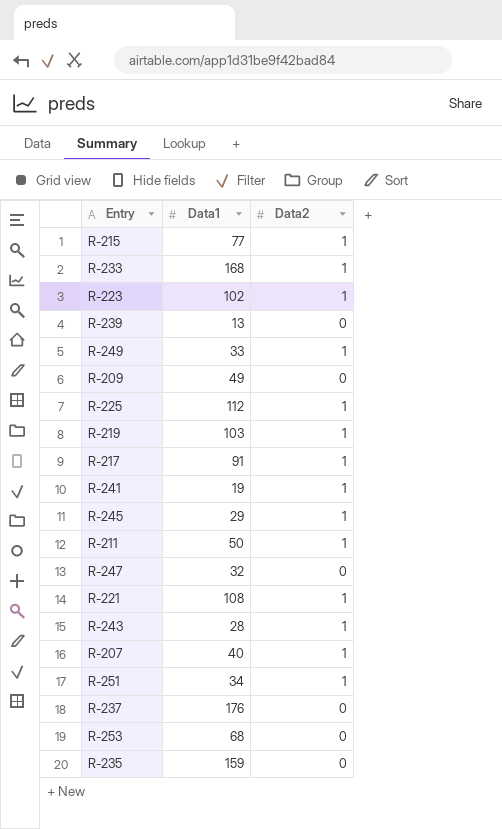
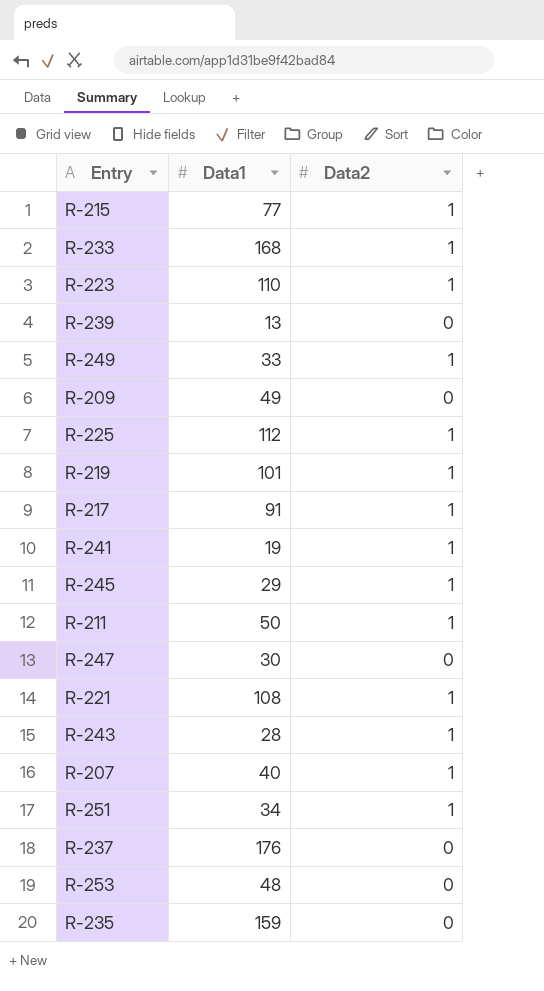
R-223 | Data1: 102 -> 110
R-219 | Data1: 103 -> 101
R-247 | Data1: 32 -> 30
R-253 | Data1: 68 -> 48

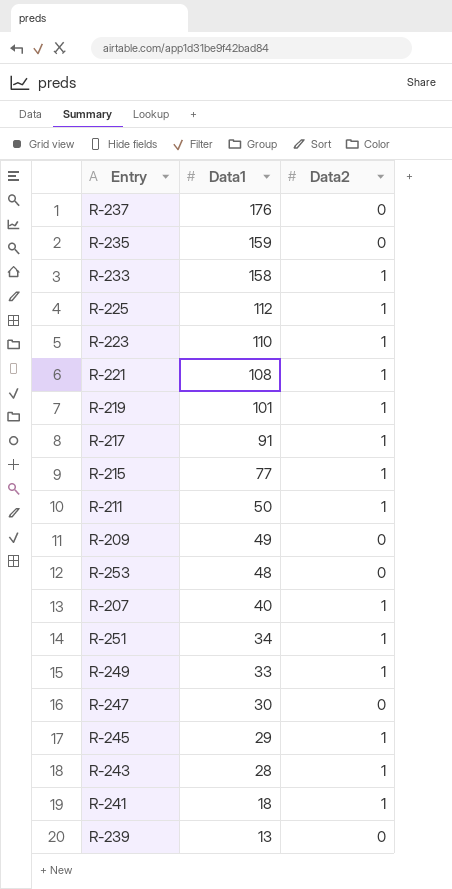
row order: none -> Data1 descending
R-233 | Data1: 168 -> 158
R-241 | Data1: 19 -> 18

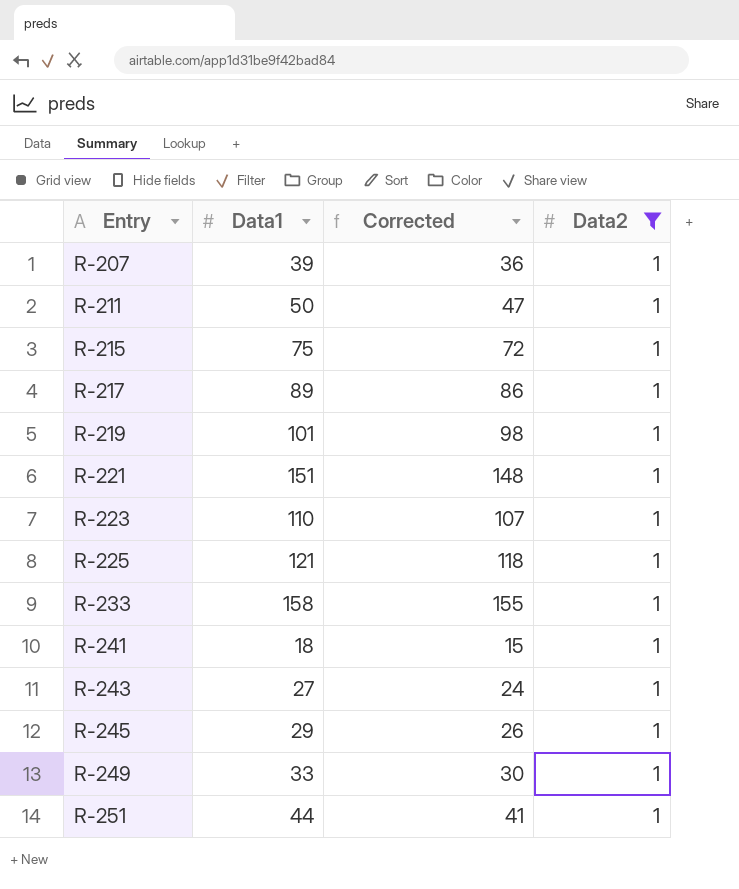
filter: none -> Data2 = 1
row order: Data1 descending -> Entry ascending
column Corrected | formula: none -> [Data1] - 3
R-207 | Data1: 40 -> 39
R-215 | Data1: 77 -> 75
R-217 | Data1: 91 -> 89
R-221 | Data1: 108 -> 151
R-225 | Data1: 112 -> 121
R-243 | Data1: 28 -> 27
R-251 | Data1: 34 -> 44

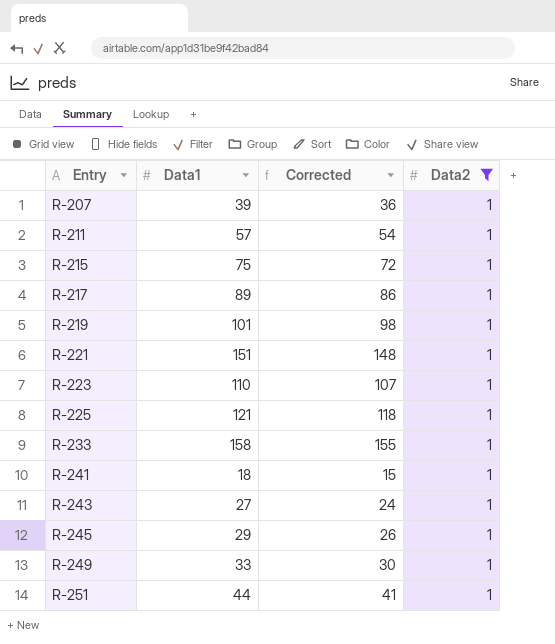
R-211 | Data1: 50 -> 57
R-211 | Corrected: 47 -> 54

